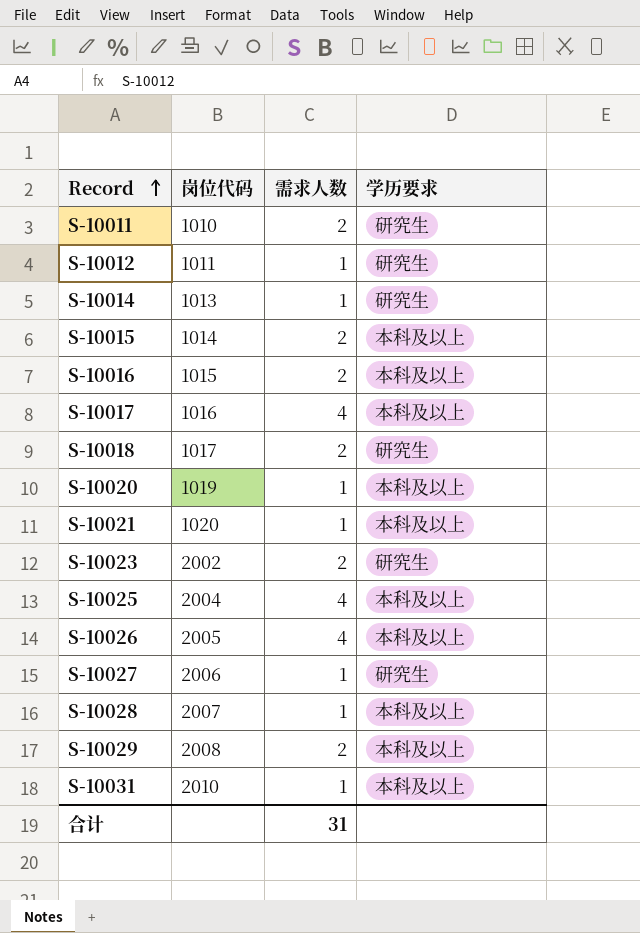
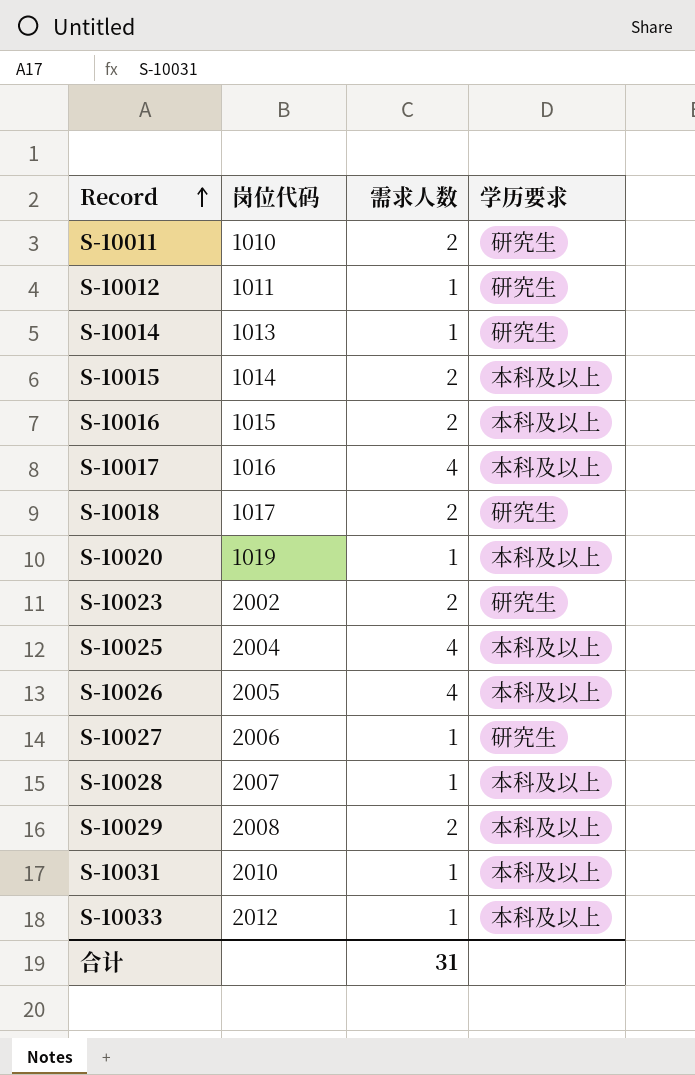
row S-10021: 1020 | 1 | 本科及以上 -> none
row S-10033: none -> 2012 | 1 | 本科及以上

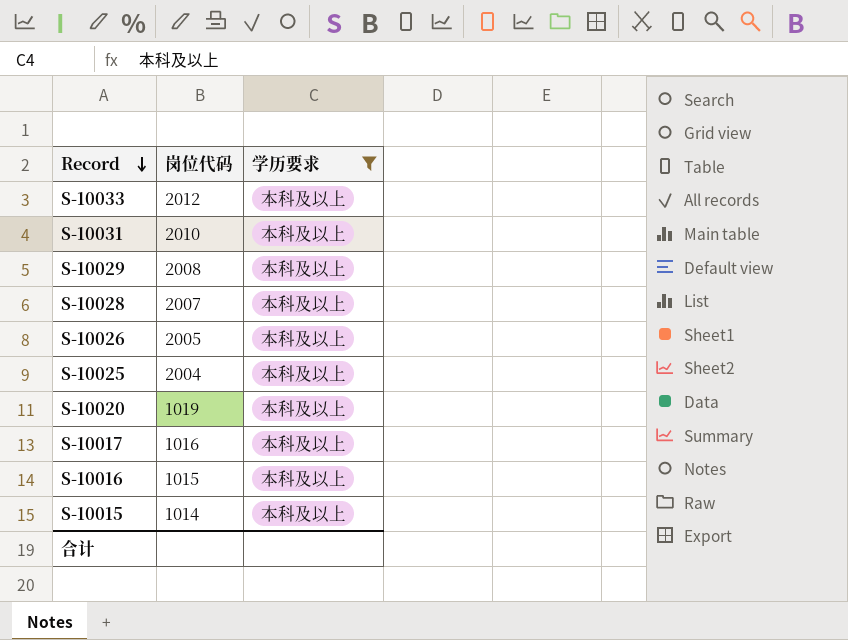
filter: none -> 学历要求 = 本科及以上
row order: Record ascending -> Record descending
column 需求人数 | position: 3 -> none

